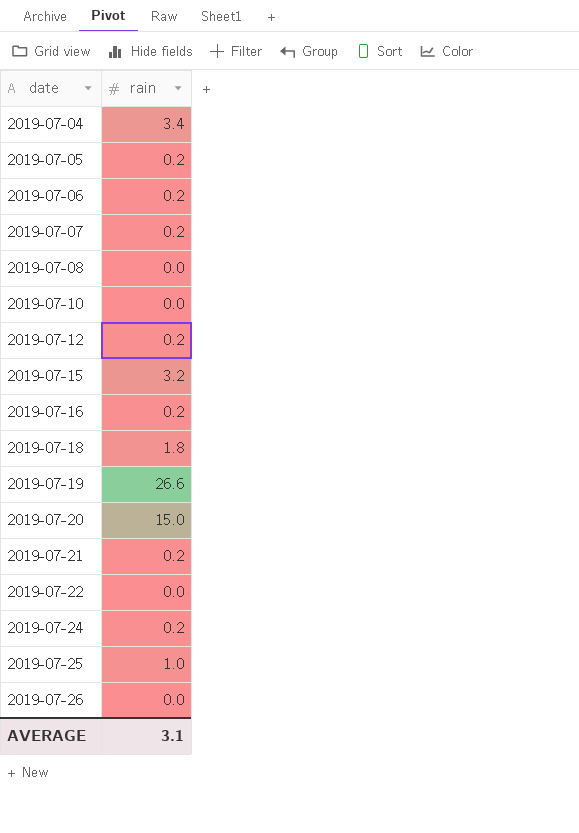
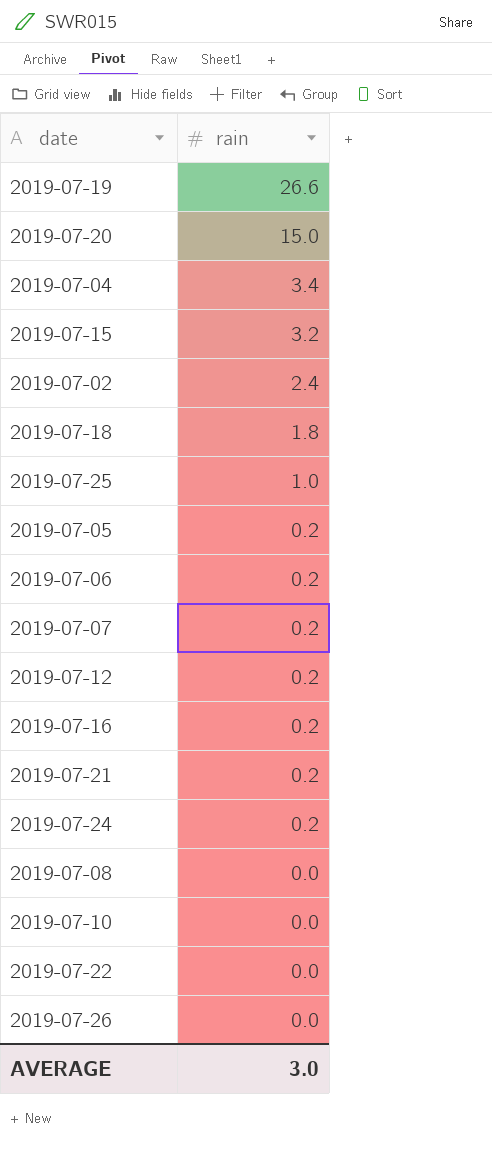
row order: date ascending -> rain descending
row 2019-07-02: none -> 2.4
AVERAGE | rain: 3.1 -> 3.0

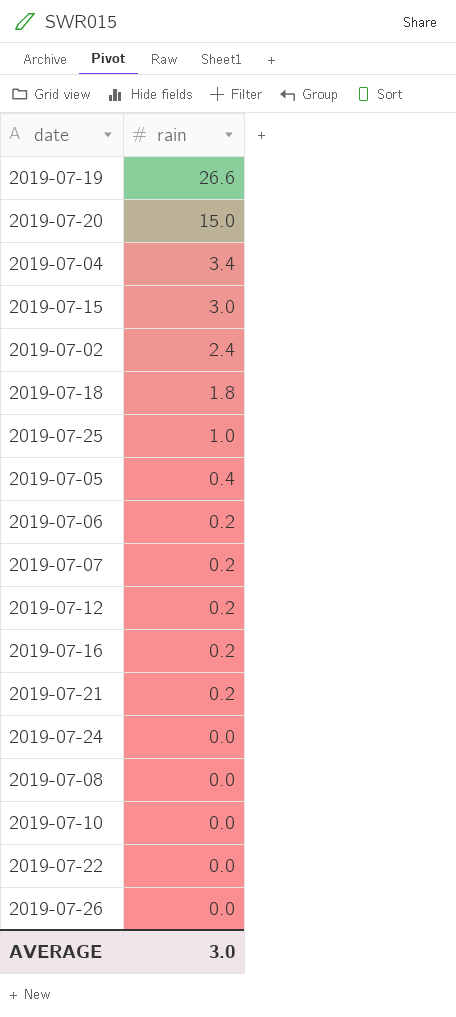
2019-07-15 | rain: 3.2 -> 3.0
2019-07-05 | rain: 0.2 -> 0.4
2019-07-24 | rain: 0.2 -> 0.0

